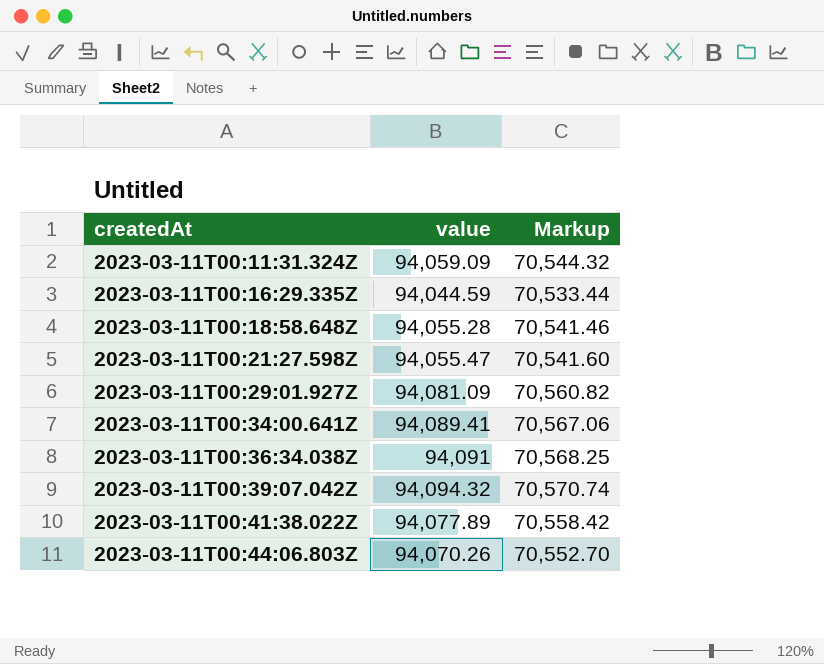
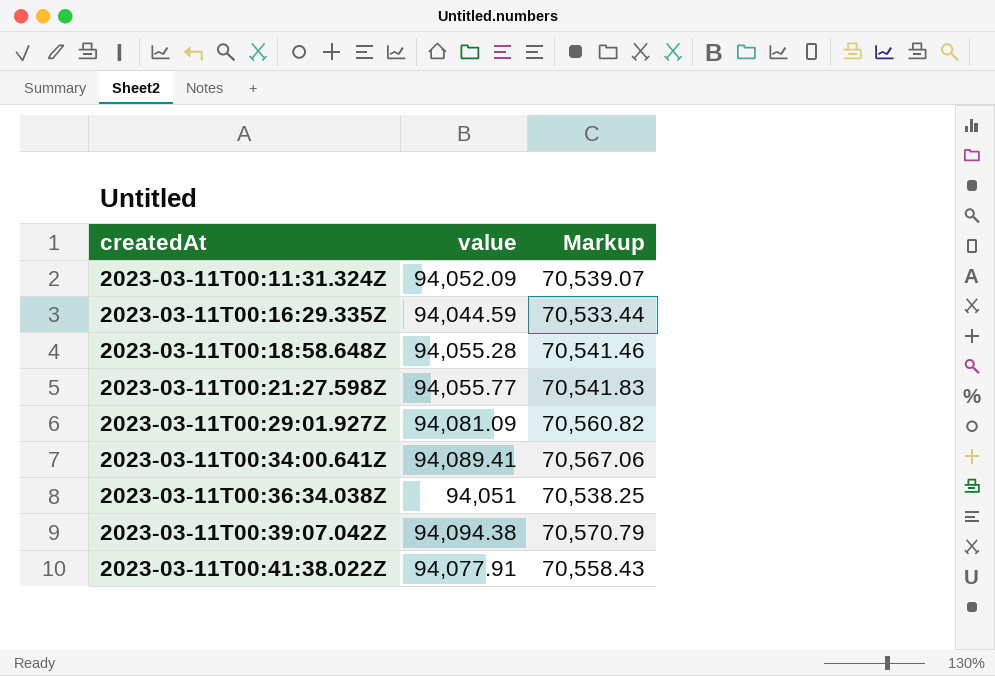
row 2023-03-11T00:44:06.803Z: 94,070.26 | 70,552.70 -> none
2023-03-11T00:11:31.324Z | value: 94,059.09 -> 94,052.09
2023-03-11T00:11:31.324Z | Markup: 70,544.32 -> 70,539.07
2023-03-11T00:21:27.598Z | value: 94,055.47 -> 94,055.77
2023-03-11T00:21:27.598Z | Markup: 70,541.60 -> 70,541.83
2023-03-11T00:36:34.038Z | value: 94,091 -> 94,051
2023-03-11T00:36:34.038Z | Markup: 70,568.25 -> 70,538.25
2023-03-11T00:39:07.042Z | value: 94,094.32 -> 94,094.38
2023-03-11T00:39:07.042Z | Markup: 70,570.74 -> 70,570.79
2023-03-11T00:41:38.022Z | value: 94,077.89 -> 94,077.91
2023-03-11T00:41:38.022Z | Markup: 70,558.42 -> 70,558.43

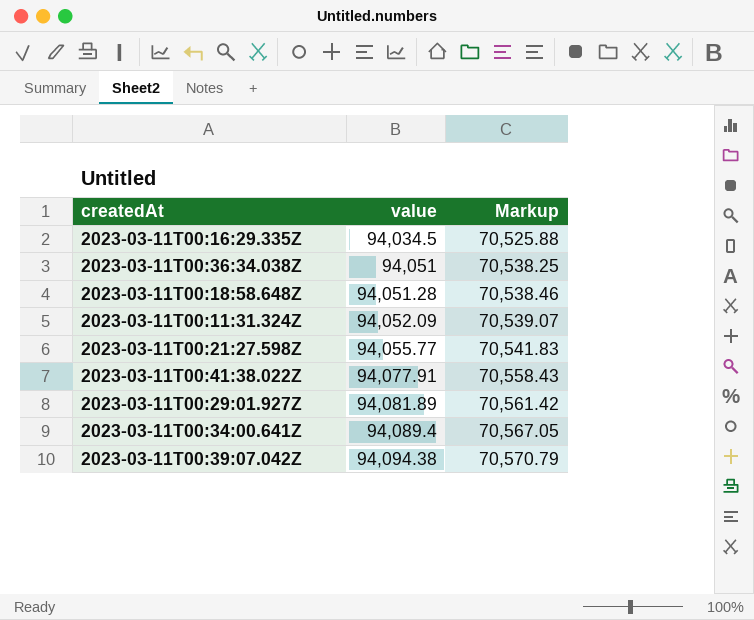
row order: createdAt ascending -> value ascending
2023-03-11T00:16:29.335Z | value: 94,044.59 -> 94,034.5
2023-03-11T00:16:29.335Z | Markup: 70,533.44 -> 70,525.88
2023-03-11T00:18:58.648Z | value: 94,055.28 -> 94,051.28
2023-03-11T00:18:58.648Z | Markup: 70,541.46 -> 70,538.46
2023-03-11T00:29:01.927Z | value: 94,081.09 -> 94,081.89
2023-03-11T00:29:01.927Z | Markup: 70,560.82 -> 70,561.42
2023-03-11T00:34:00.641Z | value: 94,089.41 -> 94,089.4
2023-03-11T00:34:00.641Z | Markup: 70,567.06 -> 70,567.05

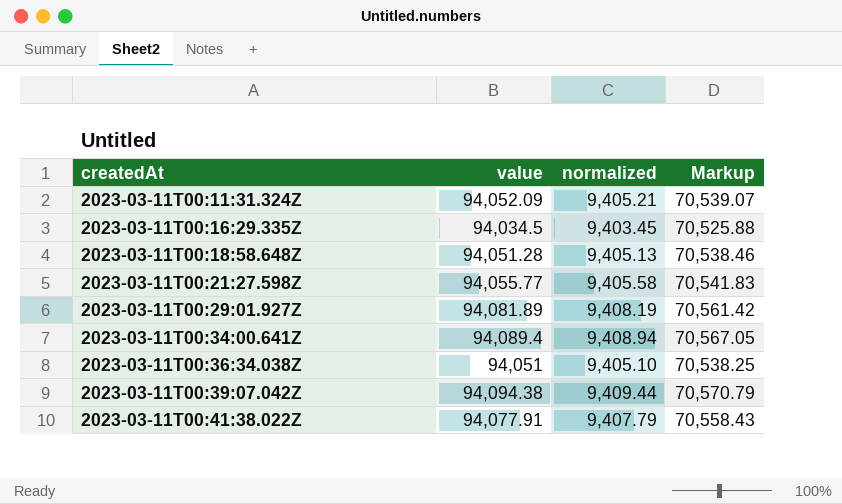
row order: value ascending -> createdAt ascending
column normalized | formula: none -> [value] * 0.1

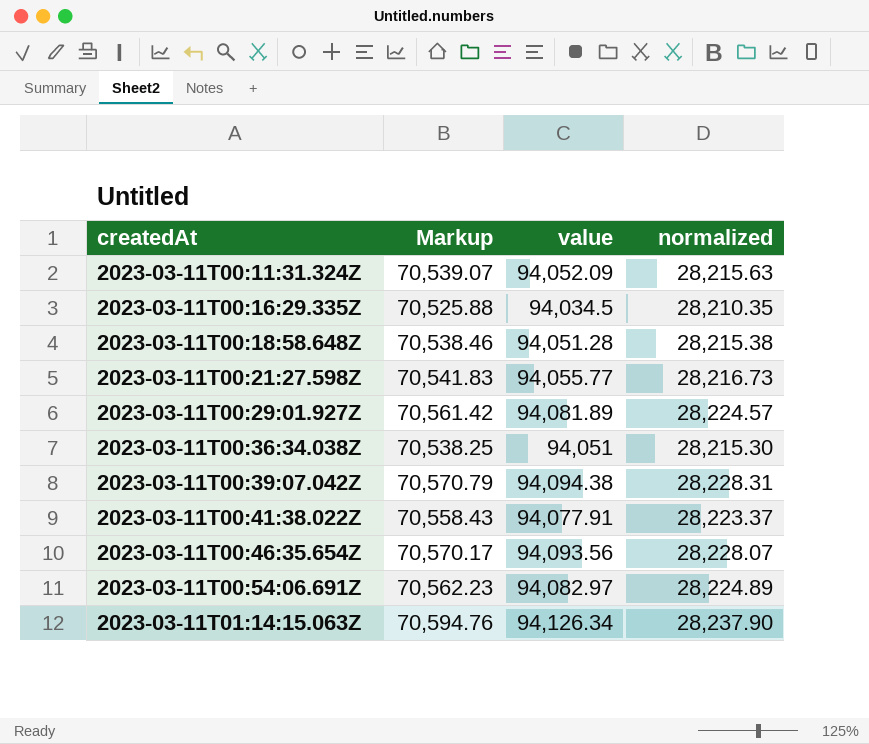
column Markup | position: 4 -> 2
column normalized | formula: [value] * 0.1 -> [value] * 0.3
row 2023-03-11T00:34:00.641Z: 94,089.4 | 9,408.94 | 70,567.05 -> none
row 2023-03-11T00:46:35.654Z: none -> 70,570.17 | 94,093.56 | 28,228.07
row 2023-03-11T00:54:06.691Z: none -> 70,562.23 | 94,082.97 | 28,224.89
row 2023-03-11T01:14:15.063Z: none -> 70,594.76 | 94,126.34 | 28,237.90

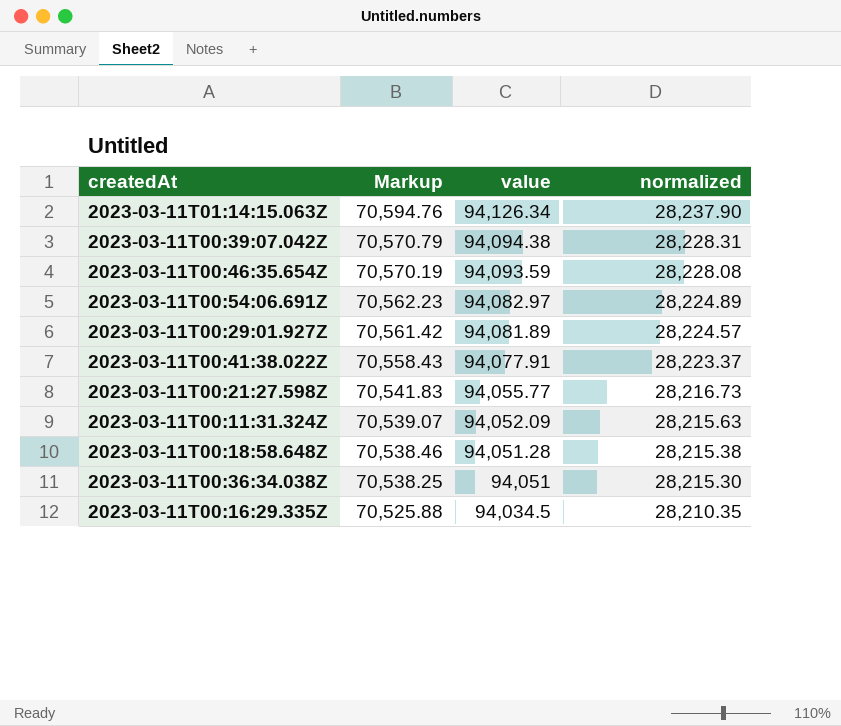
row order: createdAt ascending -> Markup descending
2023-03-11T00:46:35.654Z | Markup: 70,570.17 -> 70,570.19
2023-03-11T00:46:35.654Z | value: 94,093.56 -> 94,093.59
2023-03-11T00:46:35.654Z | normalized: 28,228.07 -> 28,228.08

